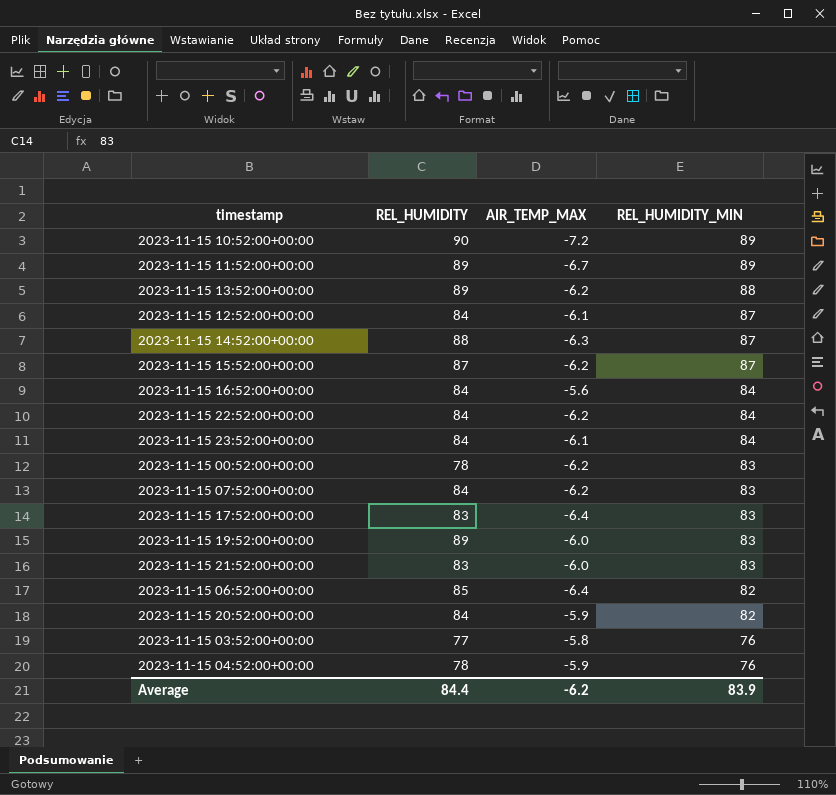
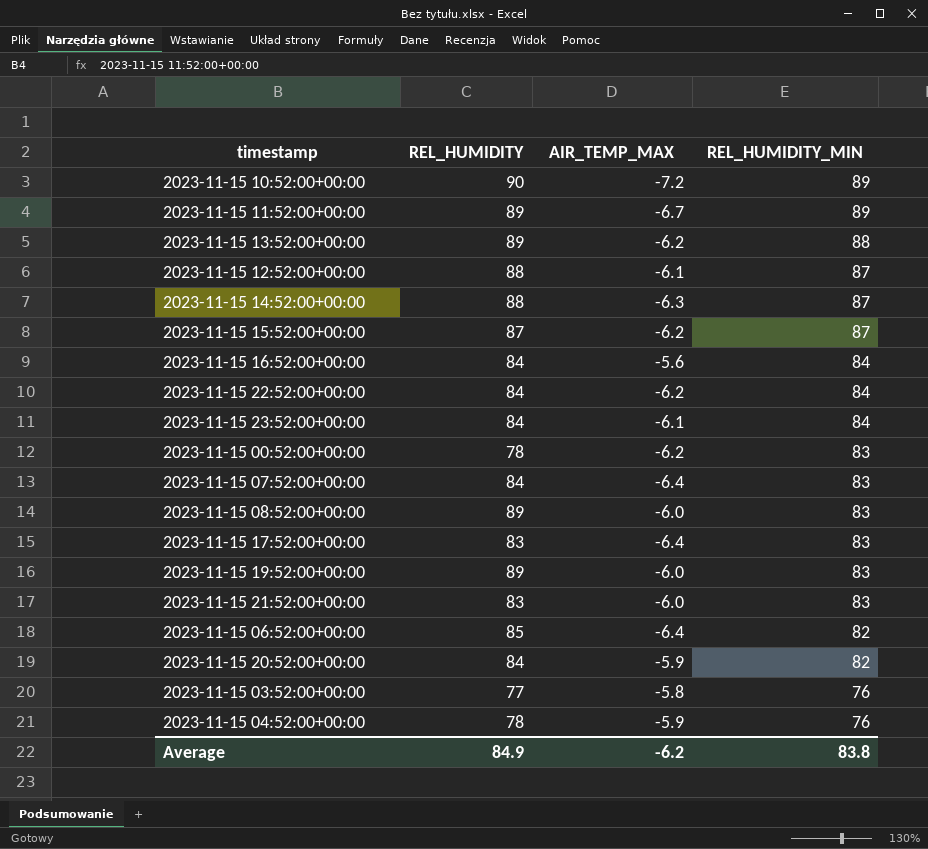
2023-11-15 12:52:00+00:00 | REL_HUMIDITY: 84 -> 88
2023-11-15 07:52:00+00:00 | AIR_TEMP_MAX: -6.2 -> -6.4
row 2023-11-15 08:52:00+00:00: none -> 89 | -6.0 | 83
Average | REL_HUMIDITY: 84.4 -> 84.9
Average | REL_HUMIDITY_MIN: 83.9 -> 83.8

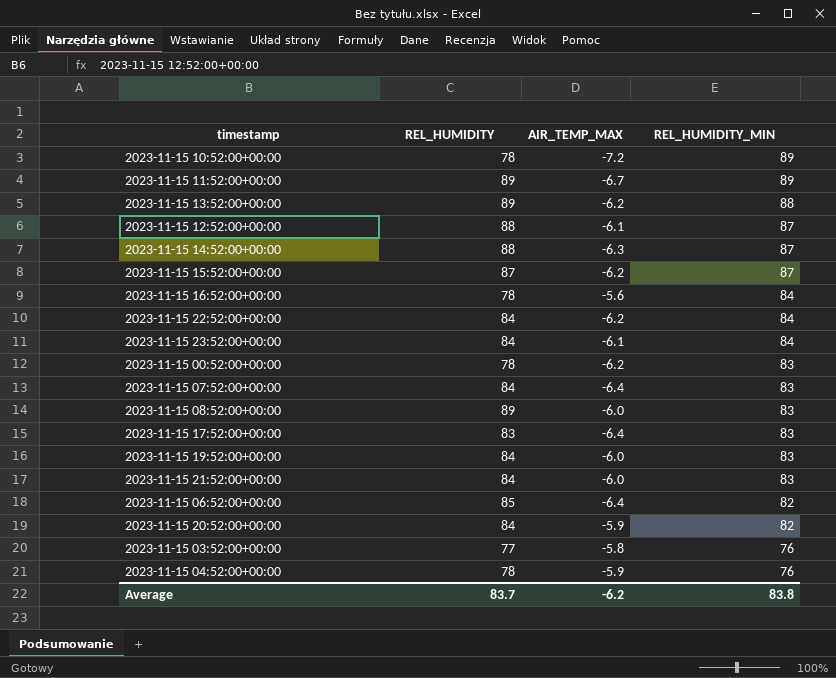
2023-11-15 10:52:00+00:00 | REL_HUMIDITY: 90 -> 78
2023-11-15 16:52:00+00:00 | REL_HUMIDITY: 84 -> 78
2023-11-15 19:52:00+00:00 | REL_HUMIDITY: 89 -> 84
2023-11-15 21:52:00+00:00 | REL_HUMIDITY: 83 -> 84
Average | REL_HUMIDITY: 84.9 -> 83.7

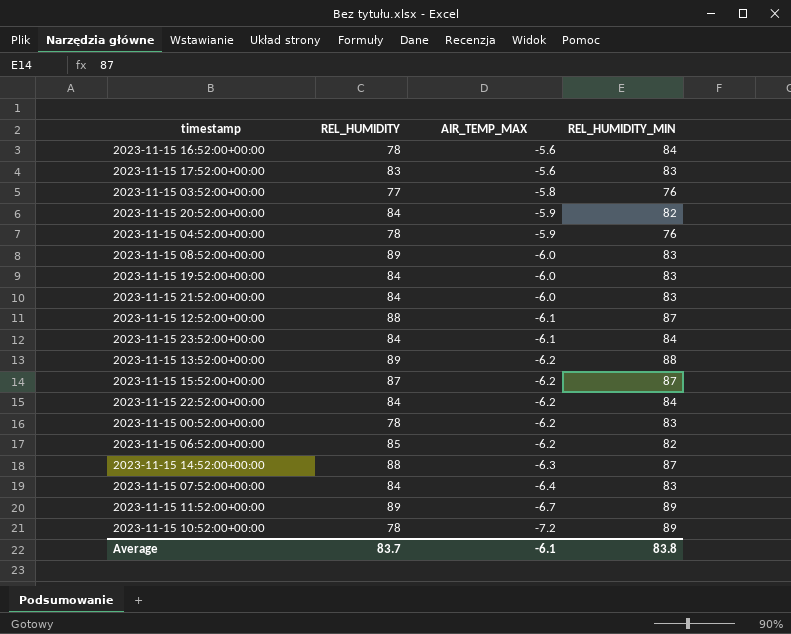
row order: REL_HUMIDITY_MIN descending -> AIR_TEMP_MAX descending
2023-11-15 17:52:00+00:00 | AIR_TEMP_MAX: -6.4 -> -5.6
2023-11-15 06:52:00+00:00 | AIR_TEMP_MAX: -6.4 -> -6.2
Average | AIR_TEMP_MAX: -6.2 -> -6.1

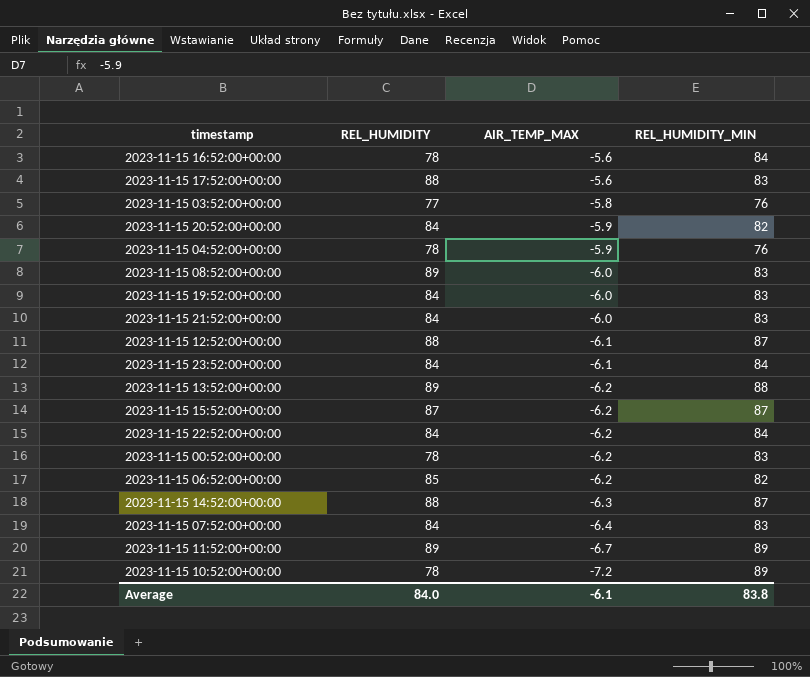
2023-11-15 17:52:00+00:00 | REL_HUMIDITY: 83 -> 88
Average | REL_HUMIDITY: 83.7 -> 84.0

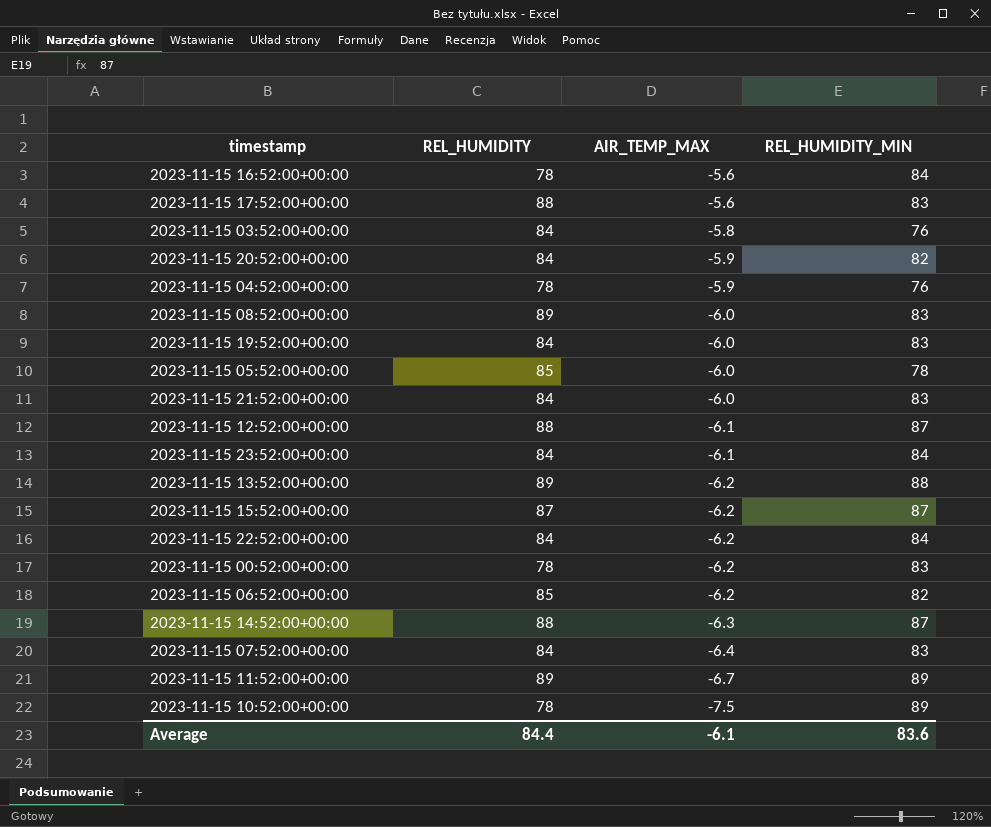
2023-11-15 03:52:00+00:00 | REL_HUMIDITY: 77 -> 84
row 2023-11-15 05:52:00+00:00: none -> 85 | -6.0 | 78
2023-11-15 10:52:00+00:00 | AIR_TEMP_MAX: -7.2 -> -7.5
Average | REL_HUMIDITY: 84.0 -> 84.4
Average | REL_HUMIDITY_MIN: 83.8 -> 83.6

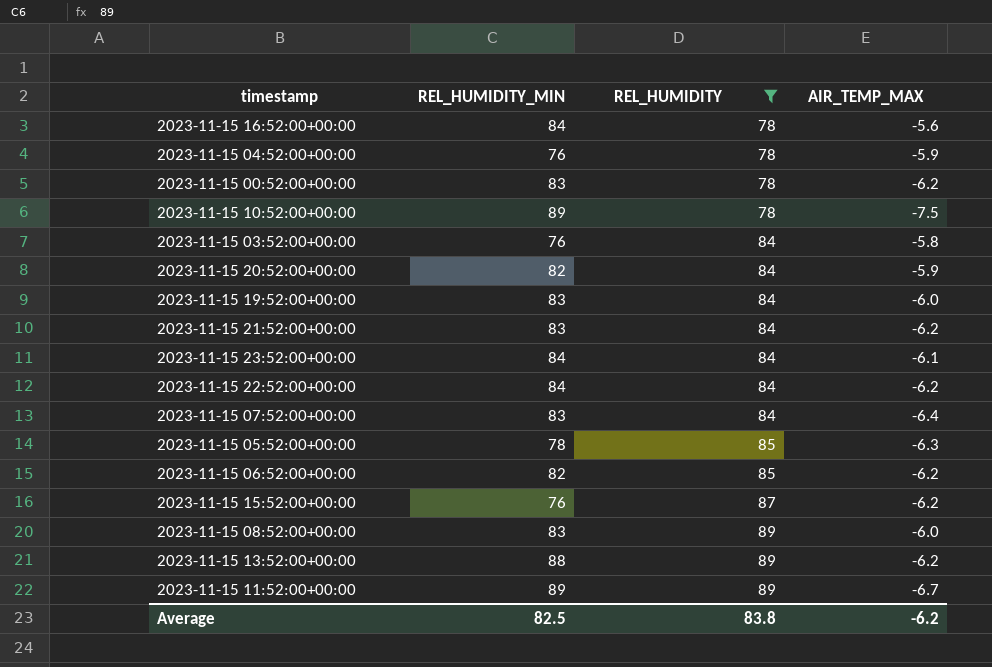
filter: none -> REL_HUMIDITY != 88
row order: AIR_TEMP_MAX descending -> REL_HUMIDITY ascending
column REL_HUMIDITY_MIN | position: 4 -> 2
2023-11-15 21:52:00+00:00 | AIR_TEMP_MAX: -6.0 -> -6.2
2023-11-15 05:52:00+00:00 | AIR_TEMP_MAX: -6.0 -> -6.3
2023-11-15 15:52:00+00:00 | REL_HUMIDITY_MIN: 87 -> 76
Average | REL_HUMIDITY_MIN: 83.6 -> 82.5
Average | REL_HUMIDITY: 84.4 -> 83.8
Average | AIR_TEMP_MAX: -6.1 -> -6.2

